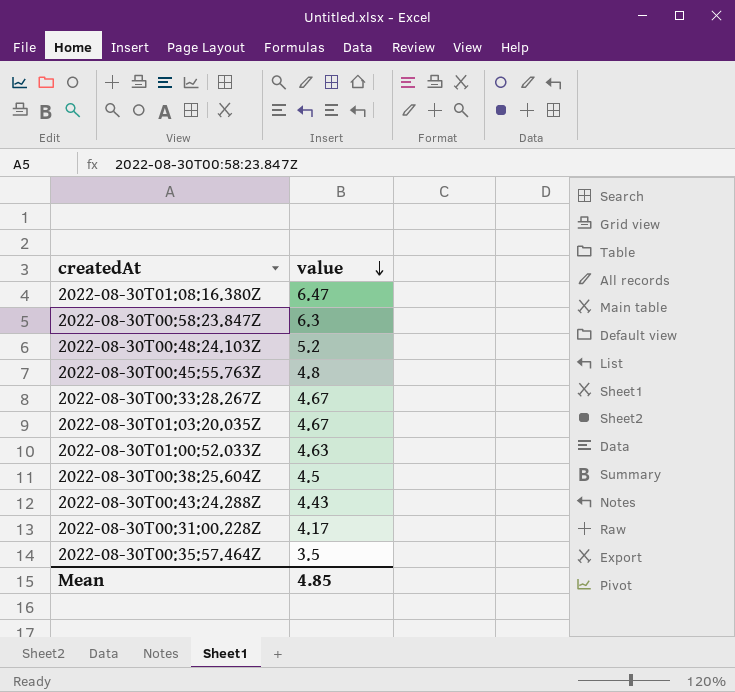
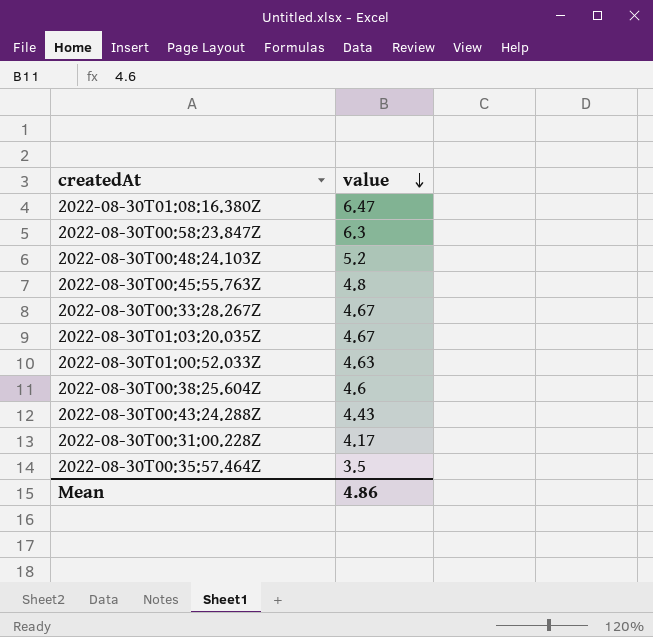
2022-08-30T00:38:25.604Z | value: 4.5 -> 4.6
Mean | value: 4.85 -> 4.86

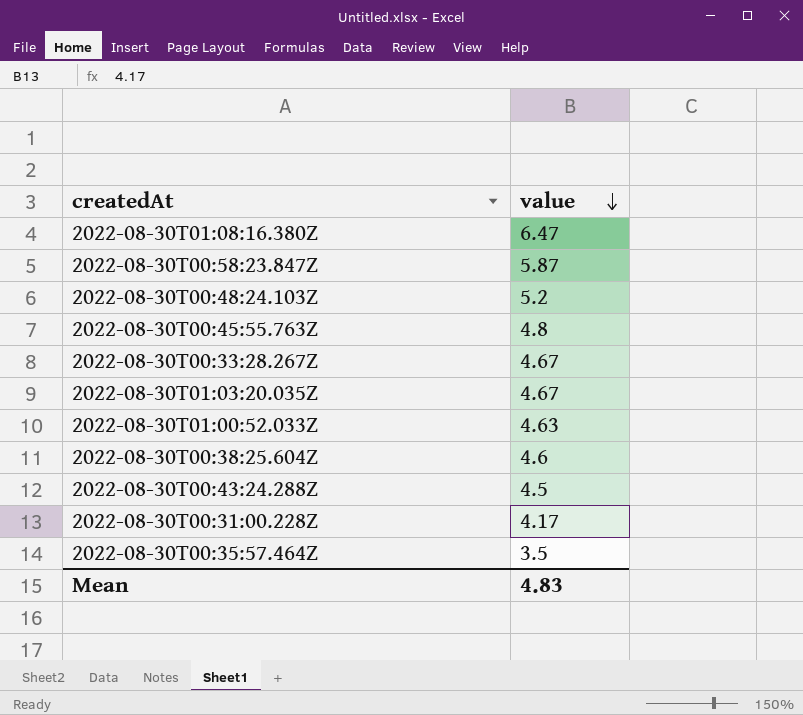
2022-08-30T00:58:23.847Z | value: 6.3 -> 5.87
2022-08-30T00:43:24.288Z | value: 4.43 -> 4.5
Mean | value: 4.86 -> 4.83

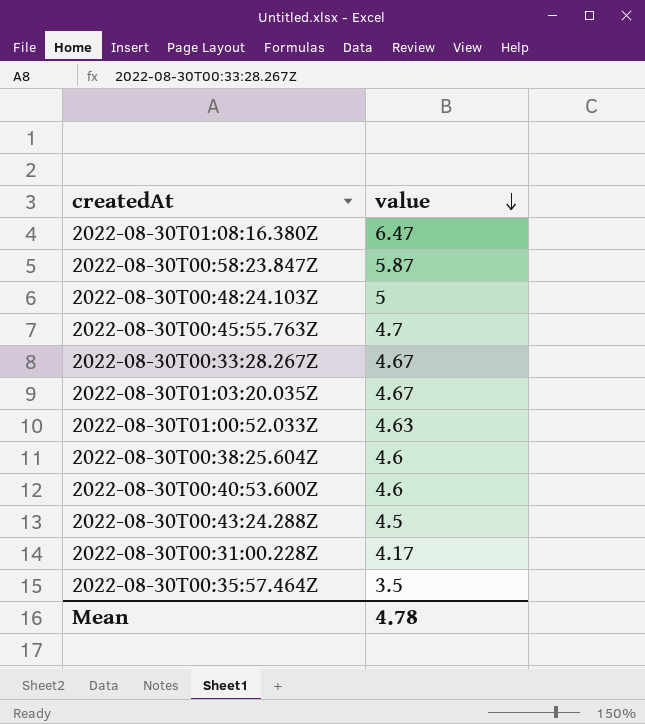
2022-08-30T00:48:24.103Z | value: 5.2 -> 5
2022-08-30T00:45:55.763Z | value: 4.8 -> 4.7
row 2022-08-30T00:40:53.600Z: none -> 4.6
Mean | value: 4.83 -> 4.78

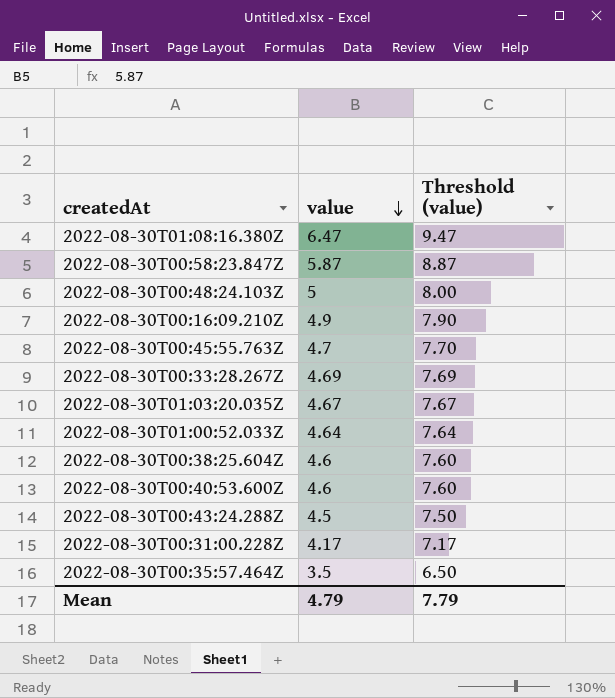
column Threshold (value) | formula: none -> [value] + 3
row 2022-08-30T00:16:09.210Z: none -> 4.9 | 7.90
2022-08-30T00:33:28.267Z | value: 4.67 -> 4.69
2022-08-30T01:00:52.033Z | value: 4.63 -> 4.64
Mean | value: 4.78 -> 4.79

